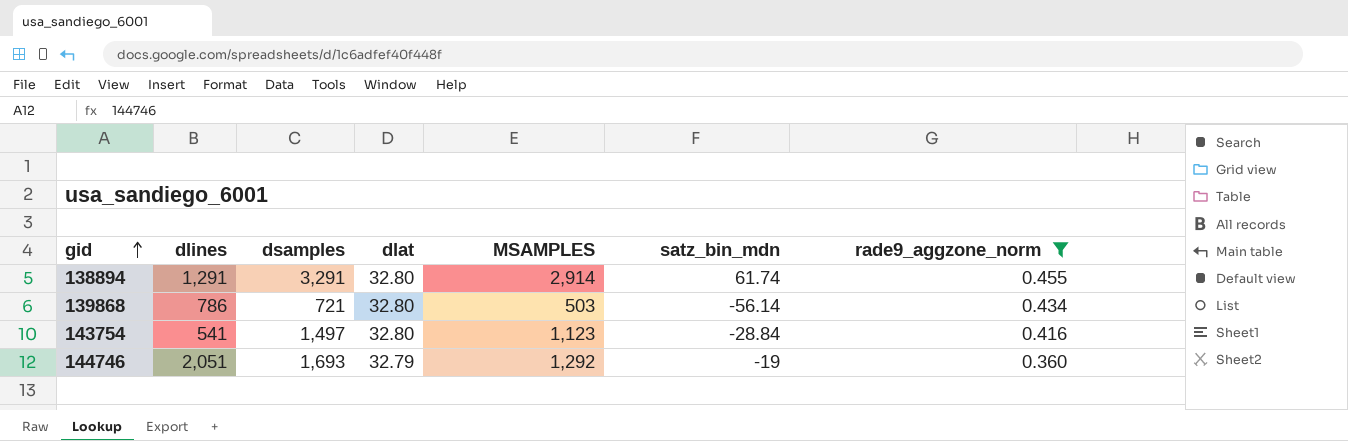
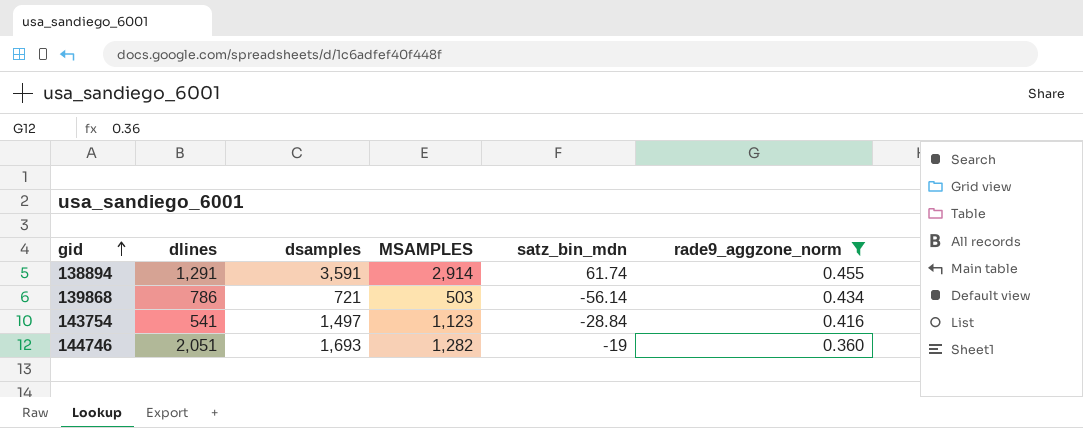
column dlat | position: 4 -> none
138894 | dsamples: 3,291 -> 3,591
144746 | MSAMPLES: 1,292 -> 1,282

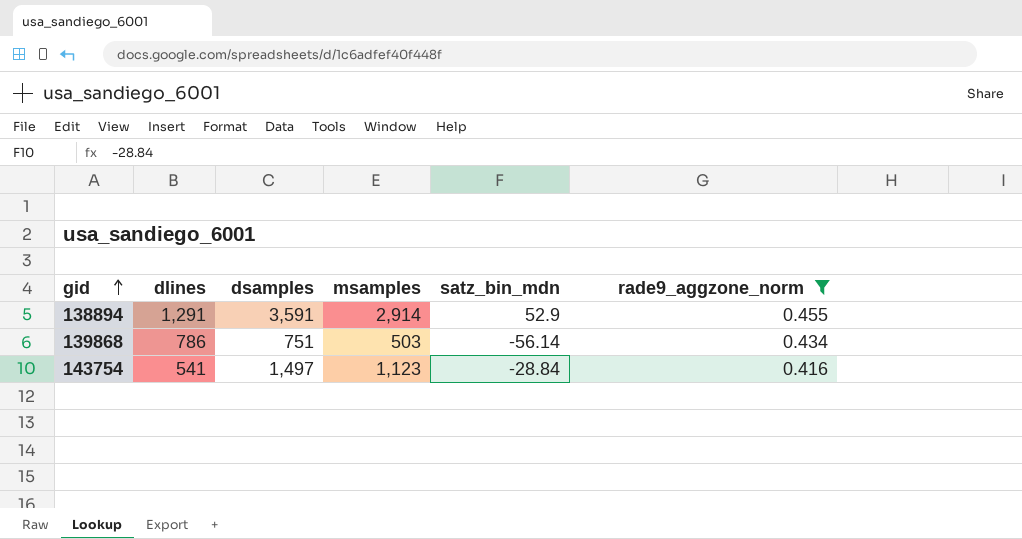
column name: MSAMPLES -> msamples
row 144746: 2,051 | 1,693 | 1,282 | -19 | 0.360 -> none
138894 | satz_bin_mdn: 61.74 -> 52.9
139868 | dsamples: 721 -> 751

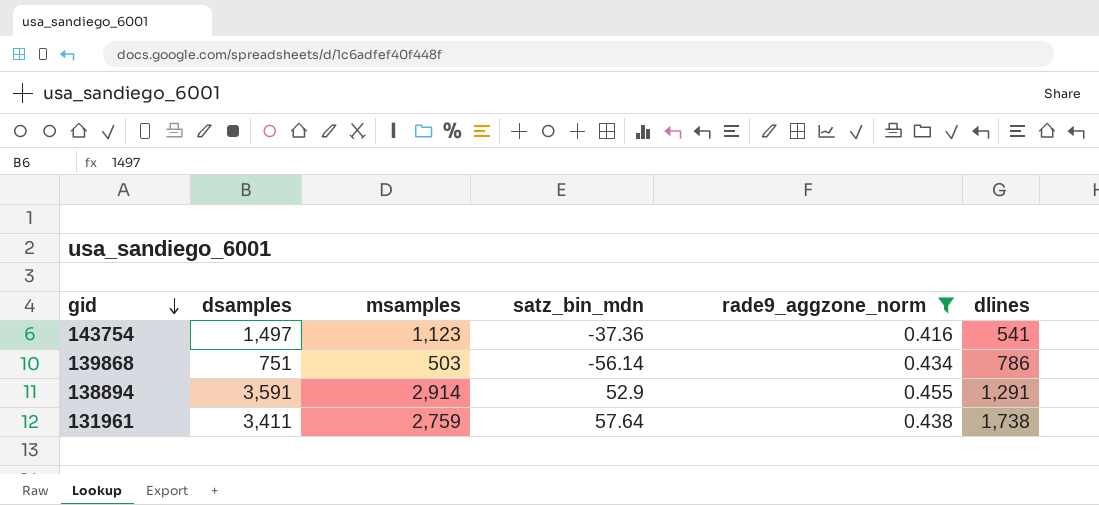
row order: gid ascending -> gid descending
column dlines | position: 2 -> 6
143754 | satz_bin_mdn: -28.84 -> -37.36
row 131961: none -> 3,411 | 2,759 | 57.64 | 0.438 | 1,738

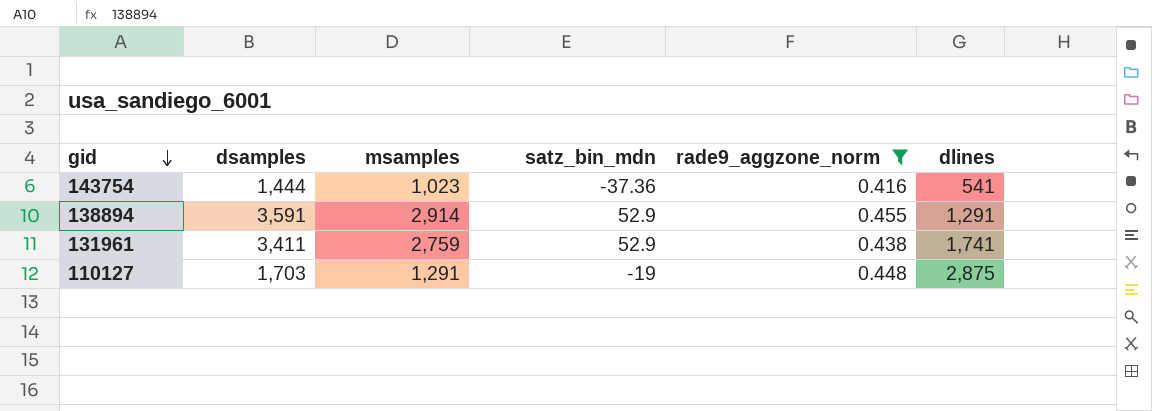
row 139868: 751 | 503 | -56.14 | 0.434 | 786 -> none
143754 | dsamples: 1,497 -> 1,444
143754 | msamples: 1,123 -> 1,023
131961 | satz_bin_mdn: 57.64 -> 52.9
131961 | dlines: 1,738 -> 1,741
row 110127: none -> 1,703 | 1,291 | -19 | 0.448 | 2,875

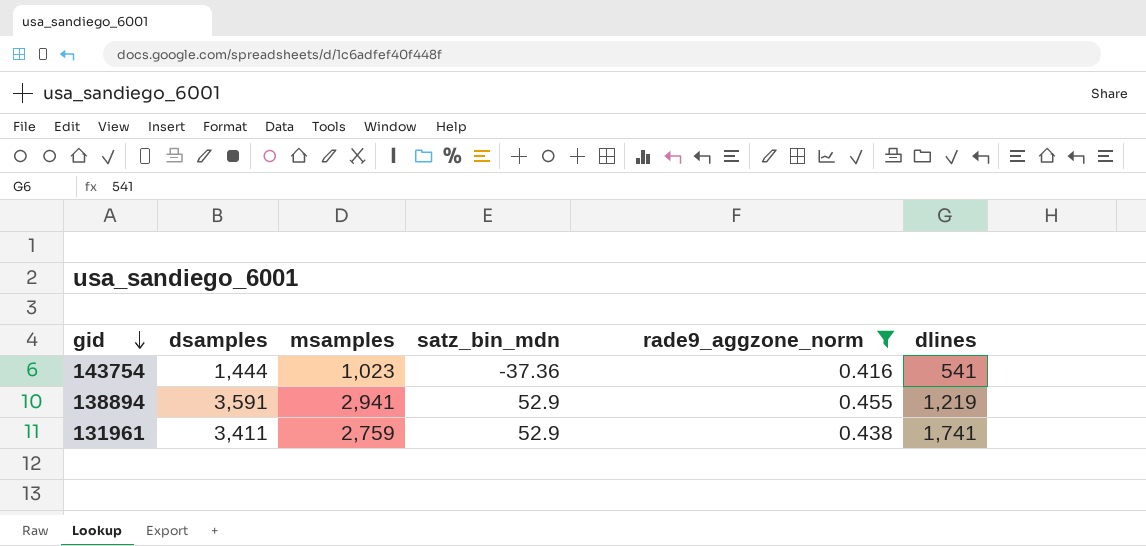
row 110127: 1,703 | 1,291 | -19 | 0.448 | 2,875 -> none
138894 | msamples: 2,914 -> 2,941
138894 | dlines: 1,291 -> 1,219

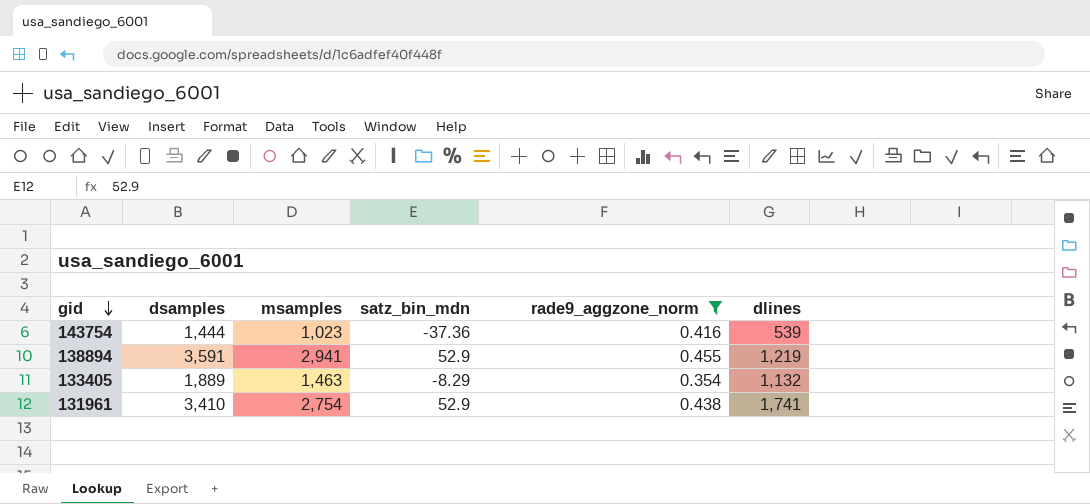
143754 | dlines: 541 -> 539
row 133405: none -> 1,889 | 1,463 | -8.29 | 0.354 | 1,132
131961 | dsamples: 3,411 -> 3,410
131961 | msamples: 2,759 -> 2,754

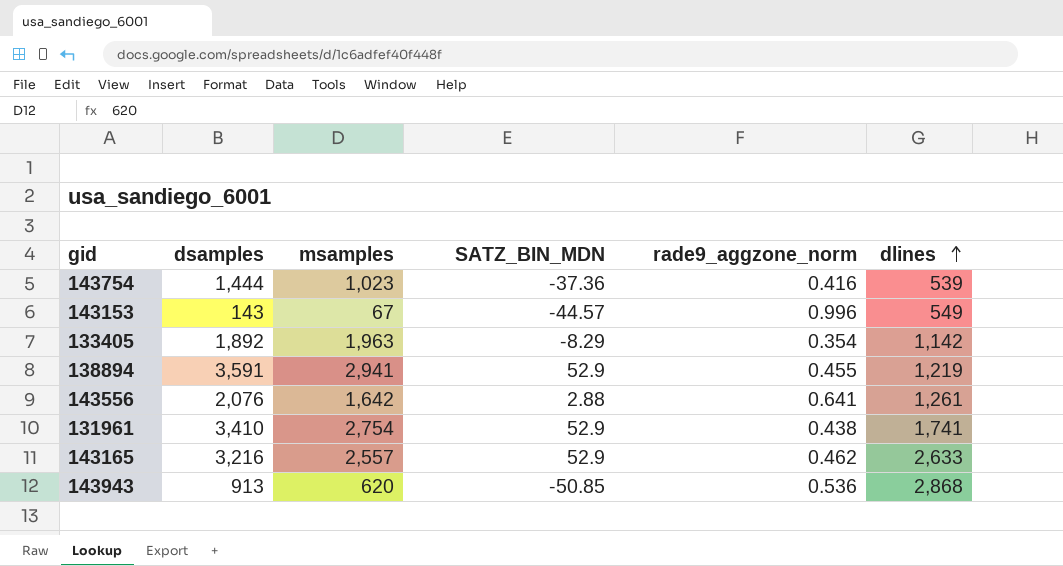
filter: rade9_aggzone_norm <= 0.455 -> none
row order: gid descending -> dlines ascending
column name: satz_bin_mdn -> SATZ_BIN_MDN
133405 | dsamples: 1,889 -> 1,892
133405 | msamples: 1,463 -> 1,963
133405 | dlines: 1,132 -> 1,142

